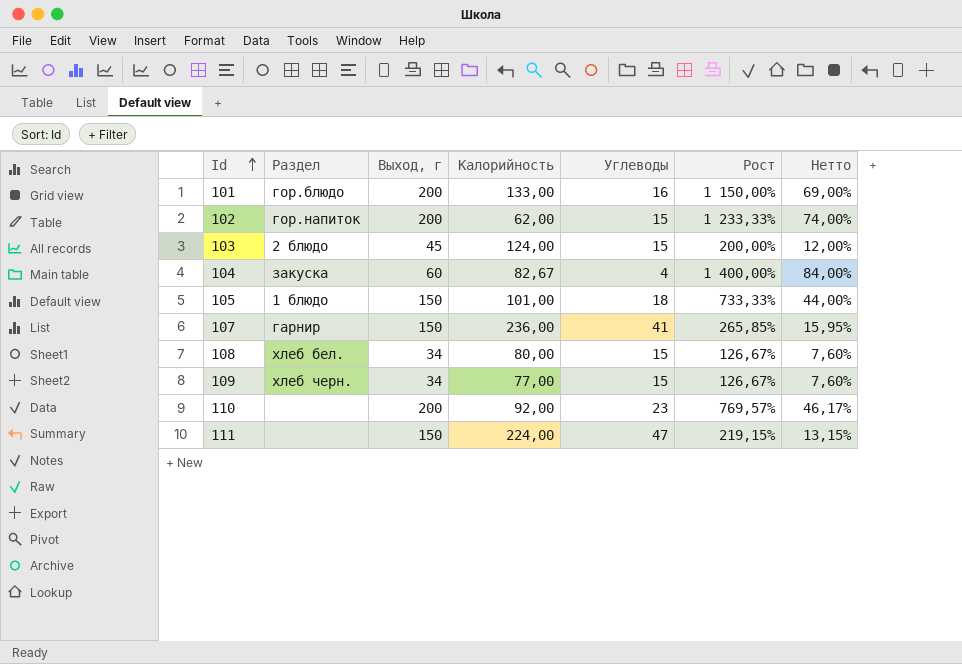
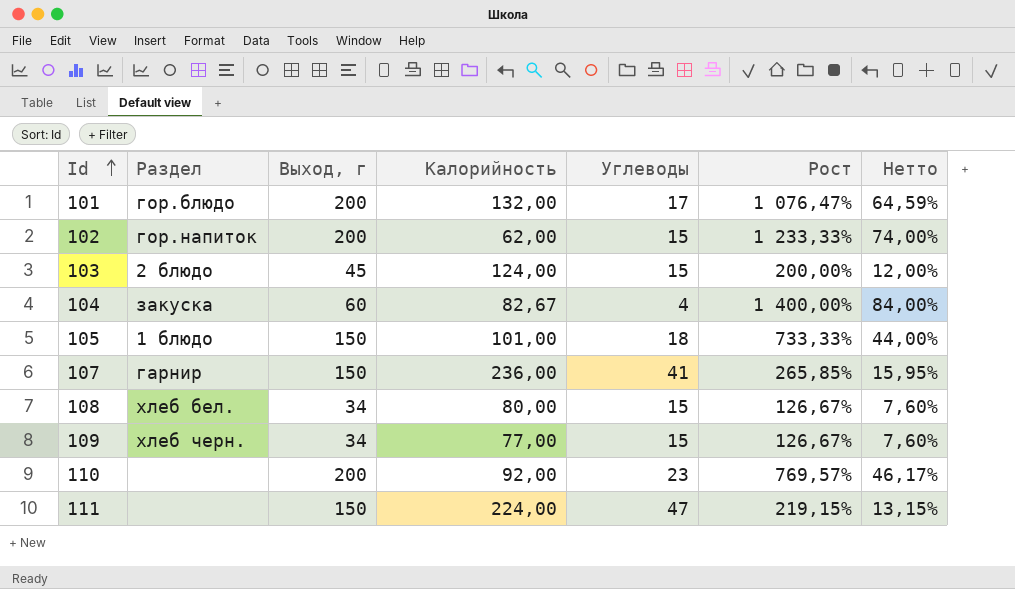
101 | Калорийность: 133,00 -> 132,00
101 | Углеводы: 16 -> 17
101 | Рост: 1 150,00% -> 1 076,47%
101 | Нетто: 69,00% -> 64,59%

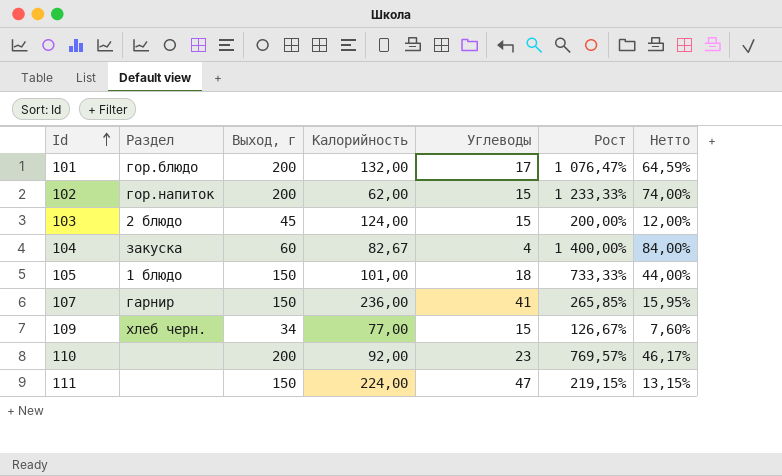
row 108: хлеб бел. | 34 | 80,00 | 15 | 126,67% | 7,60% -> none

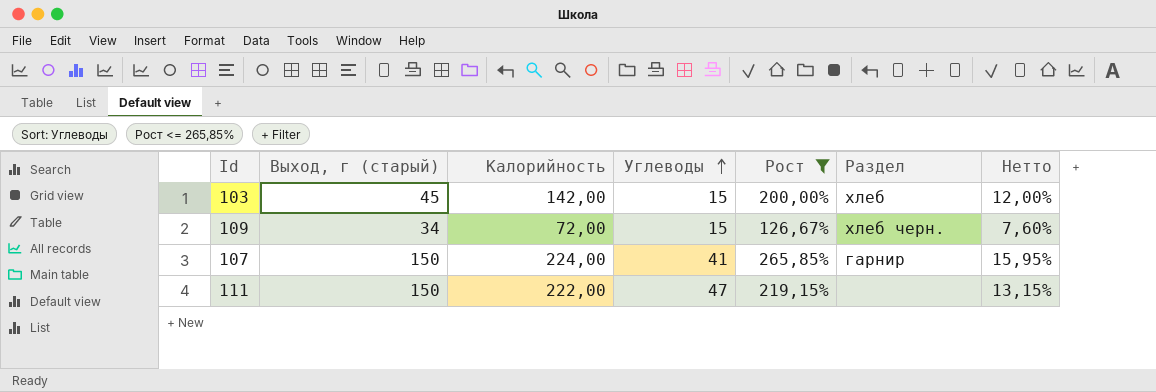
filter: none -> Рост <= 265,85%
row order: Id ascending -> Углеводы ascending
column name: Выход, г -> Выход, г (старый)
column Раздел | position: 2 -> 6
103 | Калорийность: 124,00 -> 142,00
103 | Раздел: 2 блюдо -> хлеб
109 | Калорийность: 77,00 -> 72,00
107 | Калорийность: 236,00 -> 224,00
111 | Калорийность: 224,00 -> 222,00

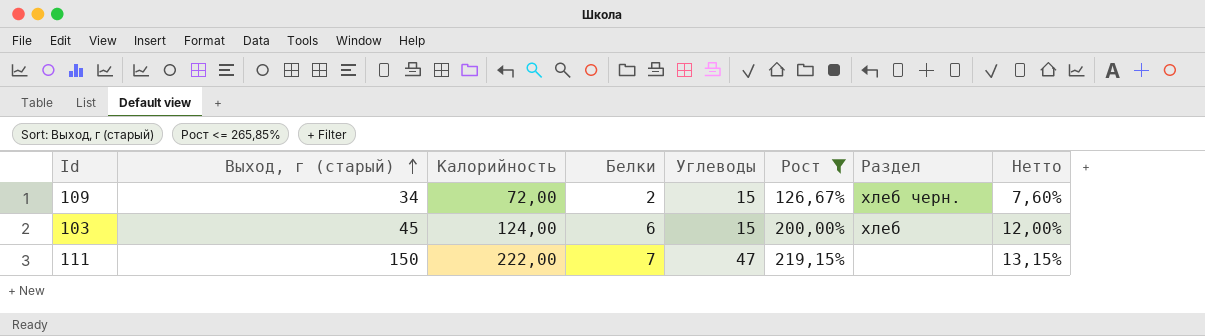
row order: Углеводы ascending -> Выход, г (старый) ascending
column Белки | position: none -> 4
row 107: 150 | 224,00 | 41 | 265,85% | гарнир | 15,95% -> none
103 | Калорийность: 142,00 -> 124,00

